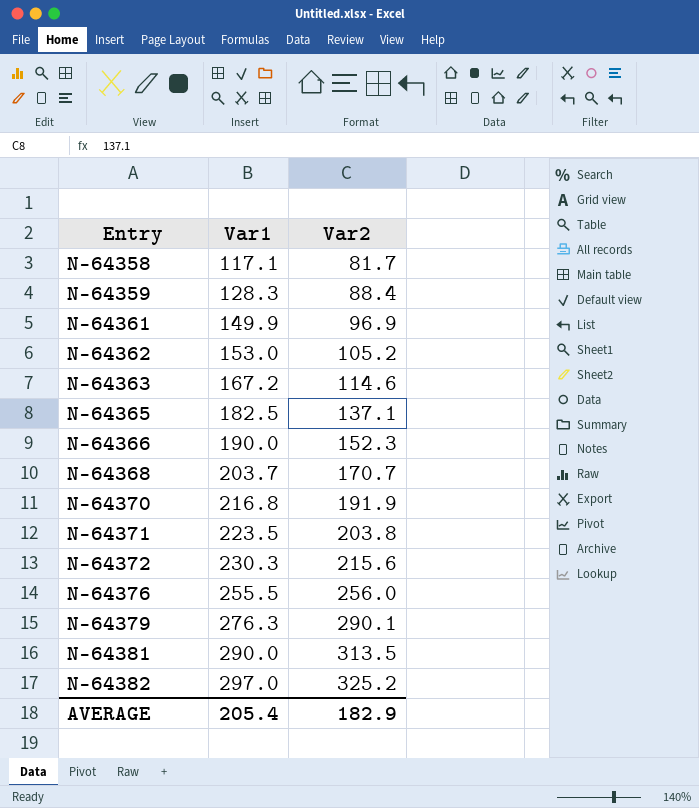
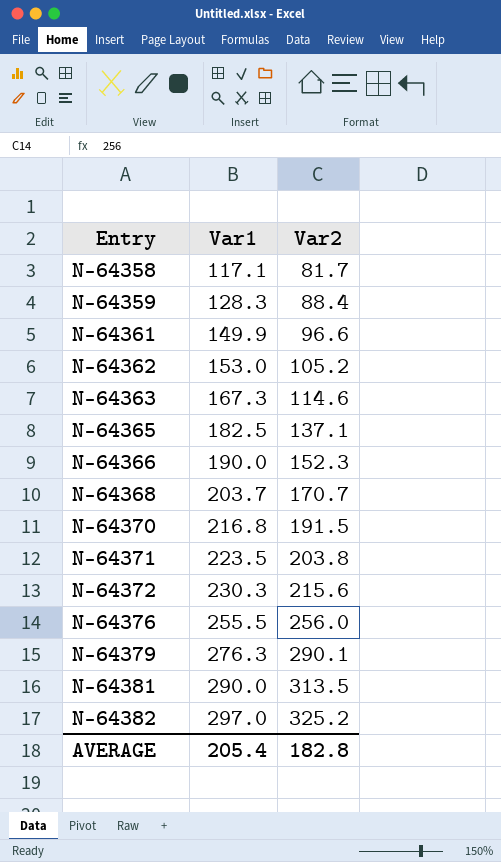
N-64361 | Var2: 96.9 -> 96.6
N-64363 | Var1: 167.2 -> 167.3
N-64370 | Var2: 191.9 -> 191.5
AVERAGE | Var2: 182.9 -> 182.8

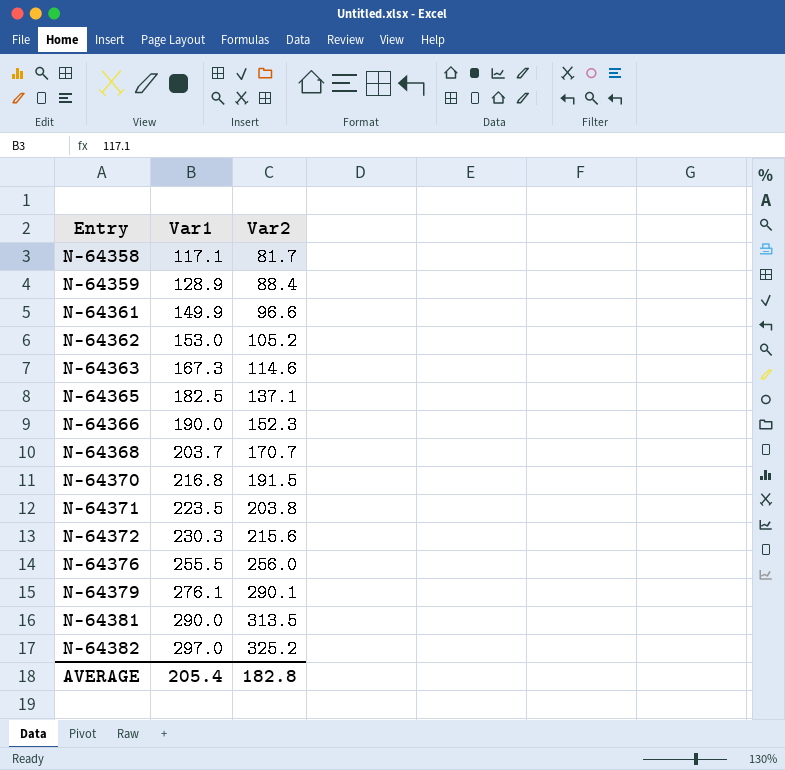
N-64359 | Var1: 128.3 -> 128.9
N-64379 | Var1: 276.3 -> 276.1

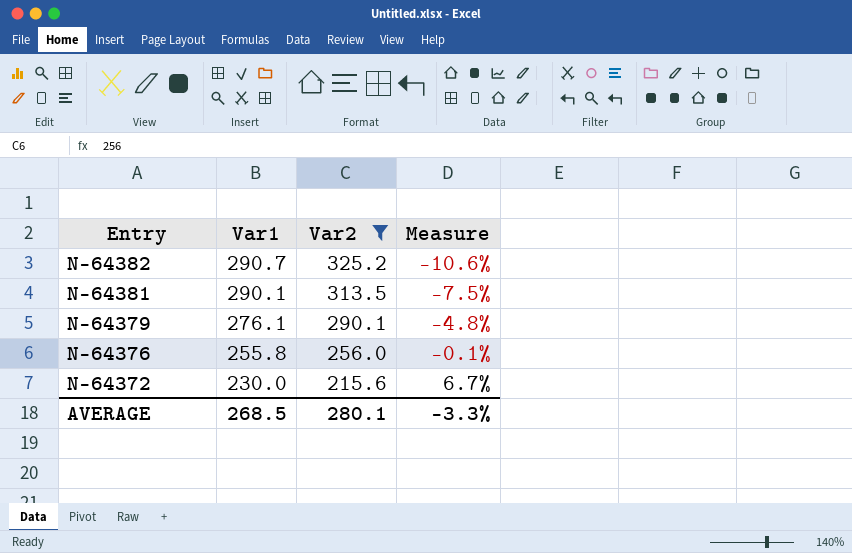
filter: none -> Var2 >= 215.6
row order: Entry ascending -> Entry descending
column Measure | formula: none -> ([Var1] - [Var2]) / [Var2]
N-64382 | Var1: 297.0 -> 290.7
N-64381 | Var1: 290.0 -> 290.1
N-64376 | Var1: 255.5 -> 255.8
N-64372 | Var1: 230.3 -> 230.0
AVERAGE | Var1: 205.4 -> 268.5
AVERAGE | Var2: 182.8 -> 280.1

